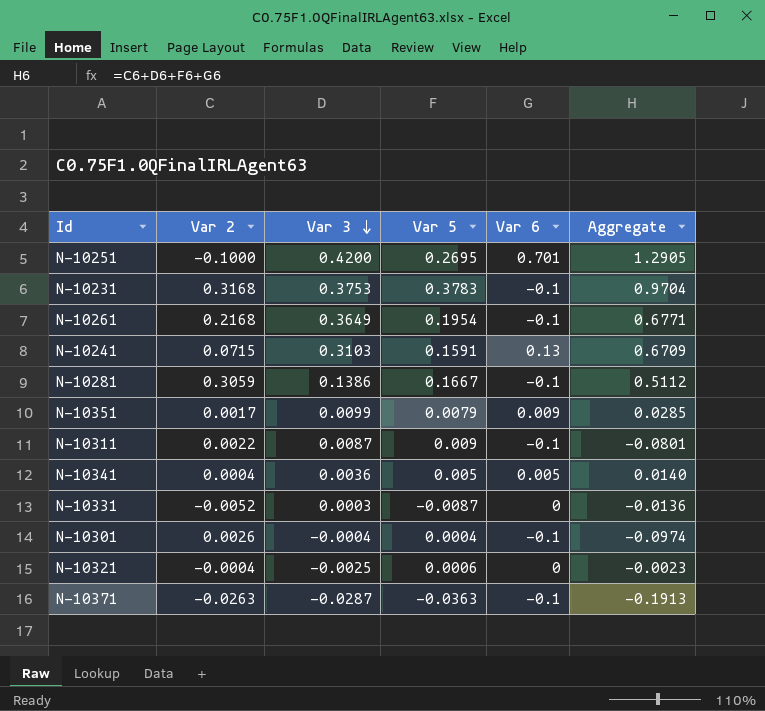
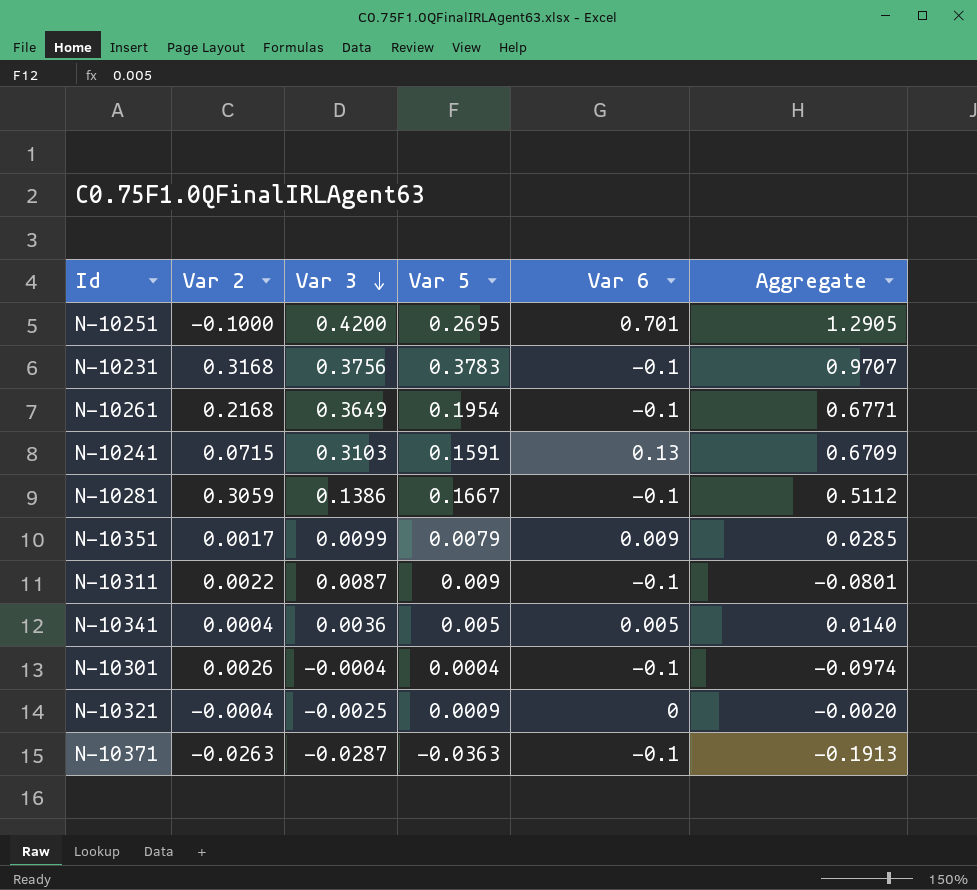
row N-10331: -0.0052 | 0.0003 | -0.0087 | 0 | -0.0136 -> none
N-10231 | Var 3: 0.3753 -> 0.3756
N-10231 | Aggregate: 0.9704 -> 0.9707
N-10321 | Var 5: 0.0006 -> 0.0009
N-10321 | Aggregate: -0.0023 -> -0.0020

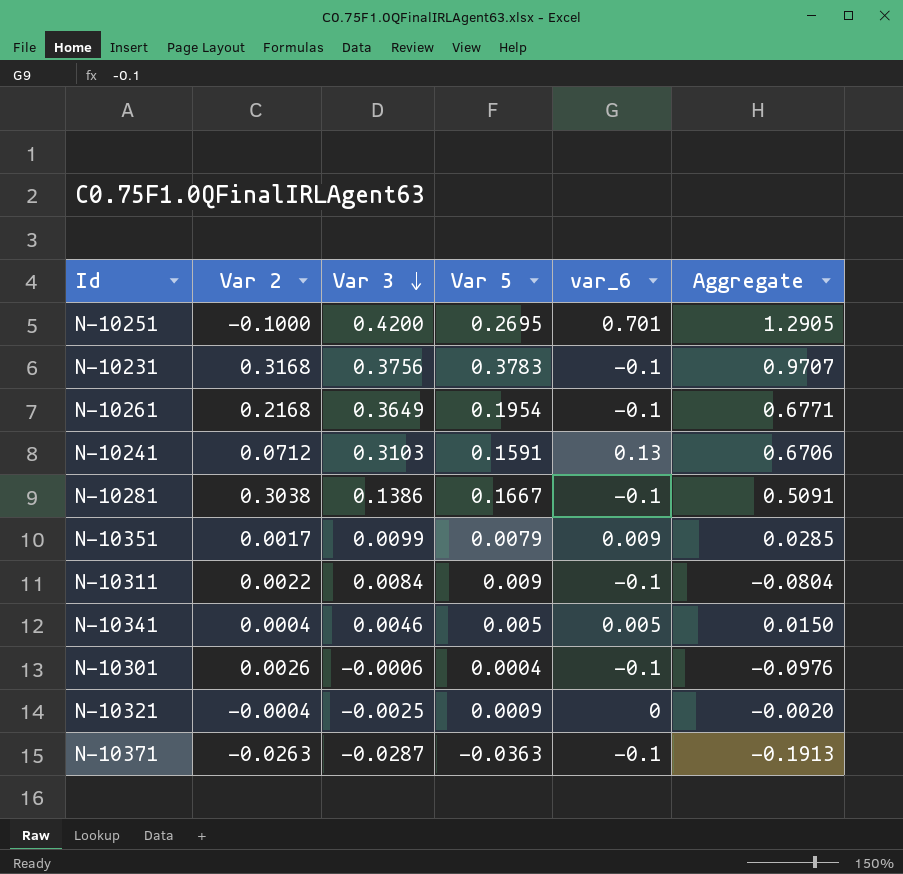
column name: Var 6 -> var_6
N-10241 | Var 2: 0.0715 -> 0.0712
N-10241 | Aggregate: 0.6709 -> 0.6706
N-10281 | Var 2: 0.3059 -> 0.3038
N-10281 | Aggregate: 0.5112 -> 0.5091
N-10311 | Var 3: 0.0087 -> 0.0084
N-10311 | Aggregate: -0.0801 -> -0.0804
N-10341 | Var 3: 0.0036 -> 0.0046
N-10341 | Aggregate: 0.0140 -> 0.0150
N-10301 | Var 3: -0.0004 -> -0.0006
N-10301 | Aggregate: -0.0974 -> -0.0976

